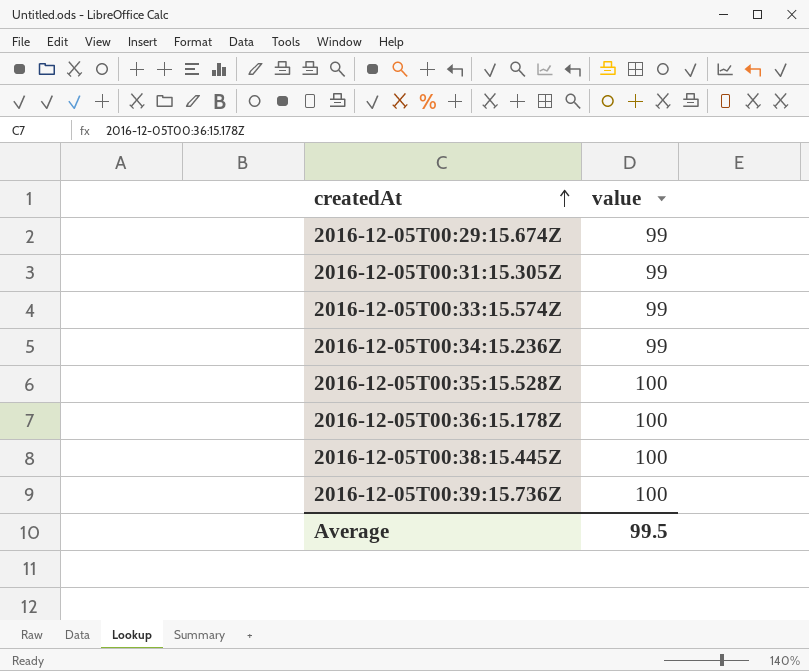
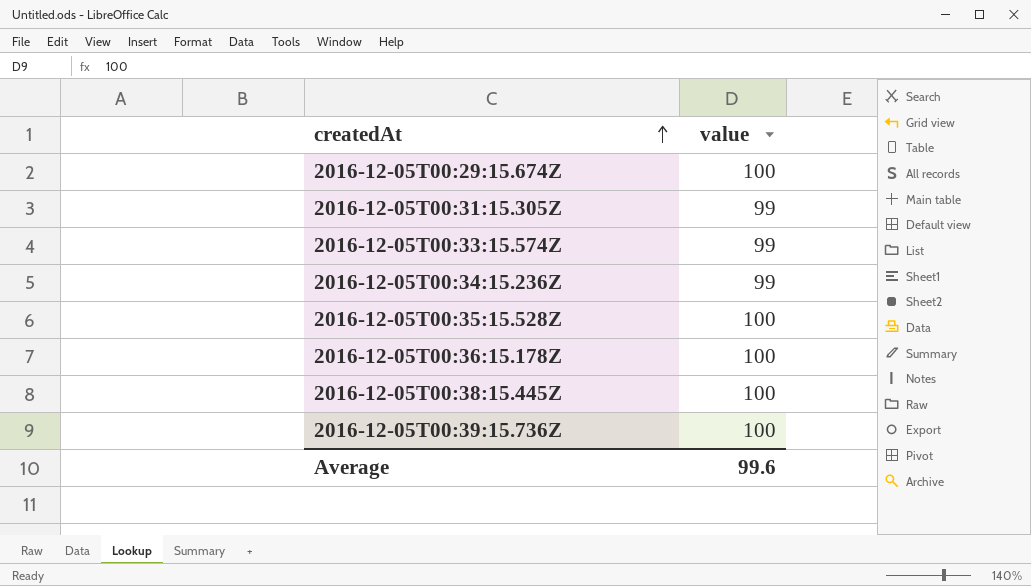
2016-12-05T00:29:15.674Z | value: 99 -> 100
Average | value: 99.5 -> 99.6

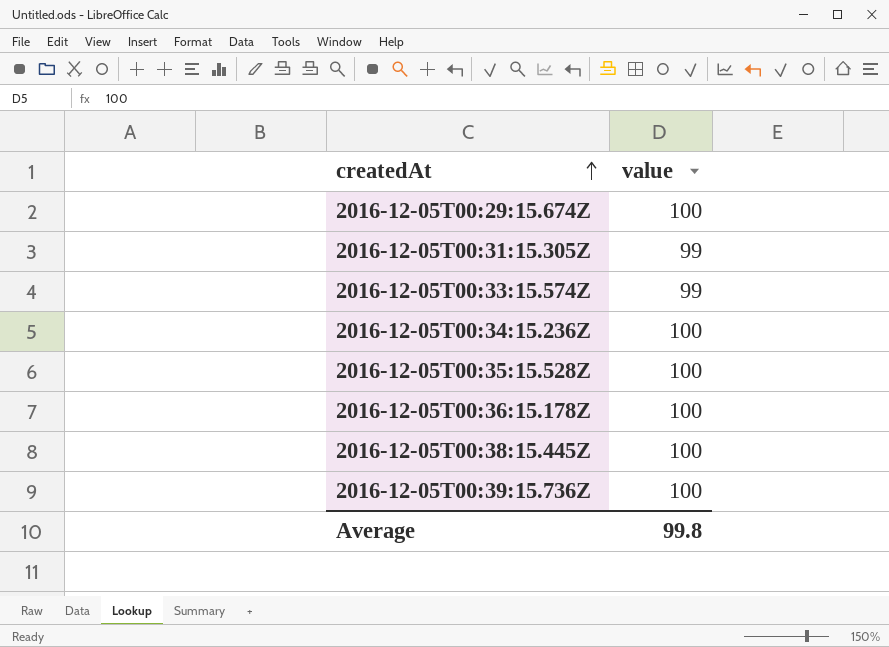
2016-12-05T00:34:15.236Z | value: 99 -> 100
Average | value: 99.6 -> 99.8

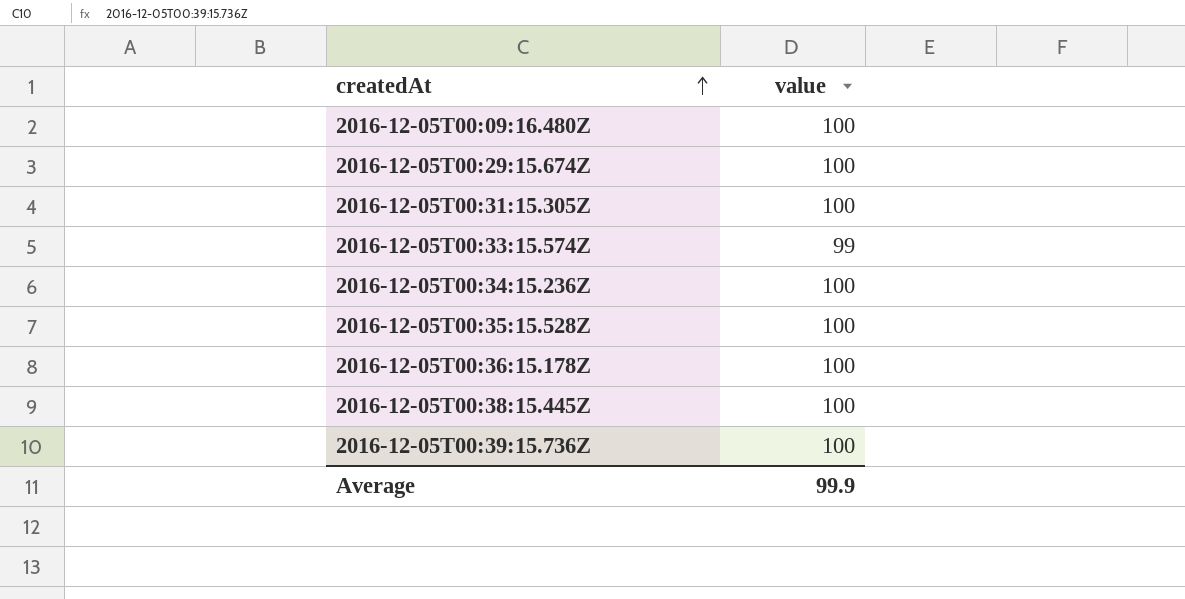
row 2016-12-05T00:09:16.480Z: none -> 100
2016-12-05T00:31:15.305Z | value: 99 -> 100
Average | value: 99.8 -> 99.9

